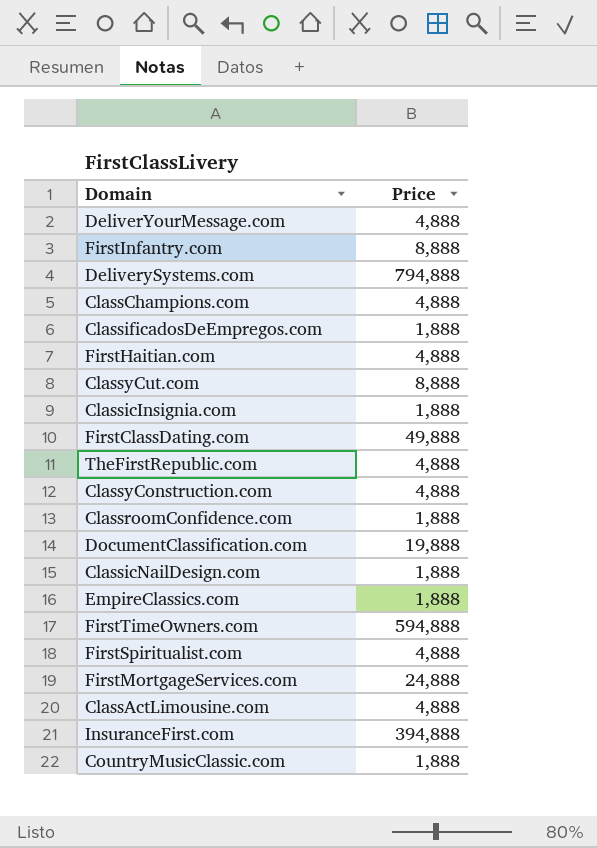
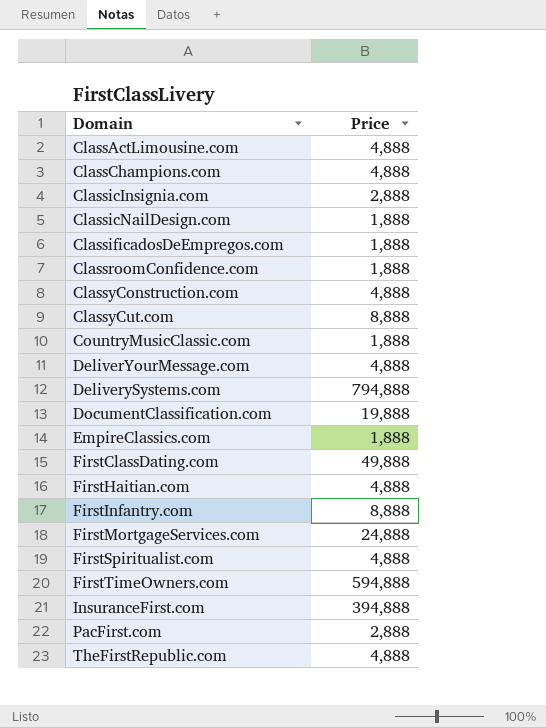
row order: none -> Domain ascending
ClassicInsignia.com | Price: 1,888 -> 2,888
row PacFirst.com: none -> 2,888

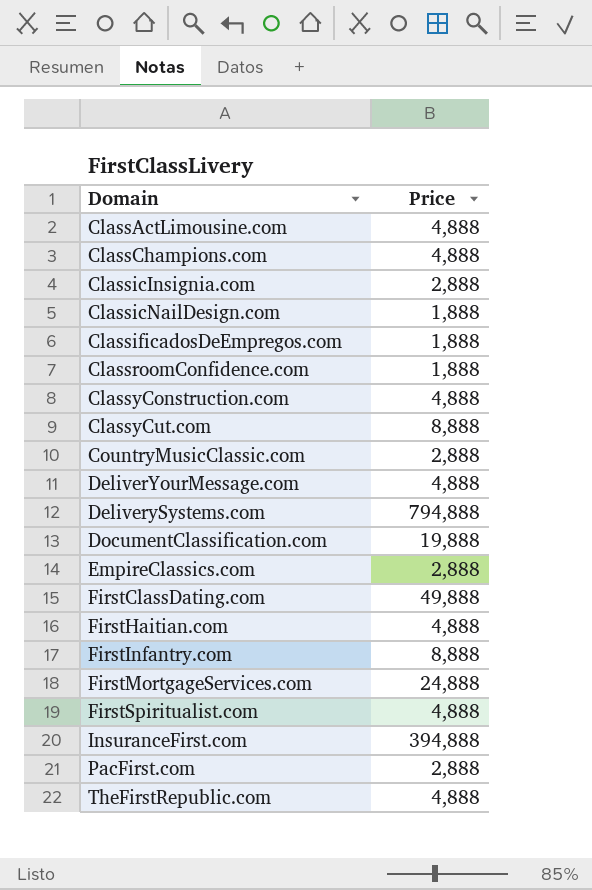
row FirstTimeOwners.com: 594,888 -> none
CountryMusicClassic.com | Price: 1,888 -> 2,888
EmpireClassics.com | Price: 1,888 -> 2,888

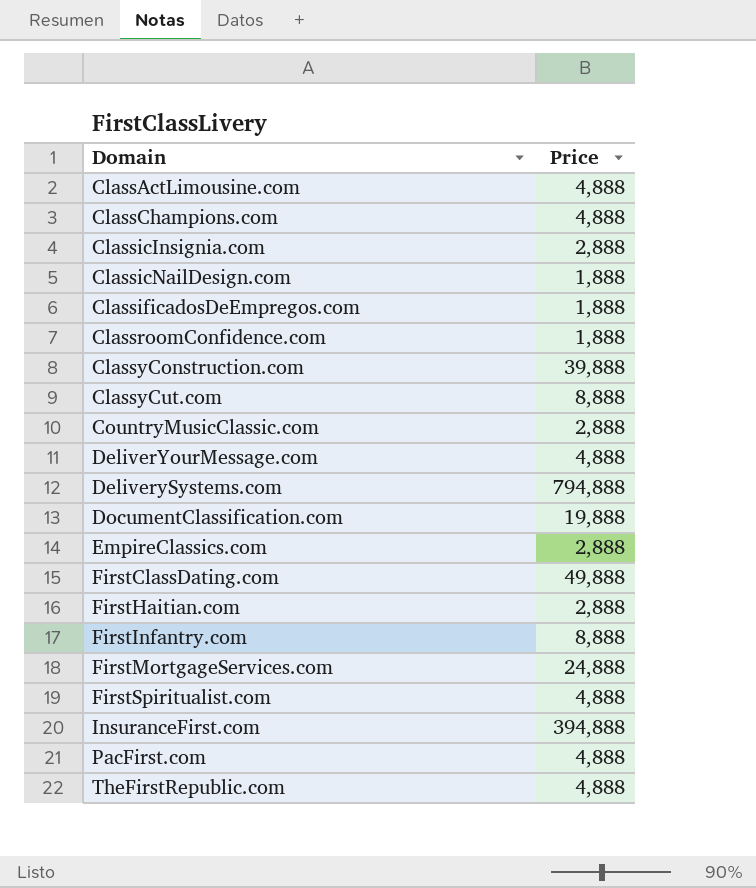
ClassyConstruction.com | Price: 4,888 -> 39,888
FirstHaitian.com | Price: 4,888 -> 2,888
PacFirst.com | Price: 2,888 -> 4,888

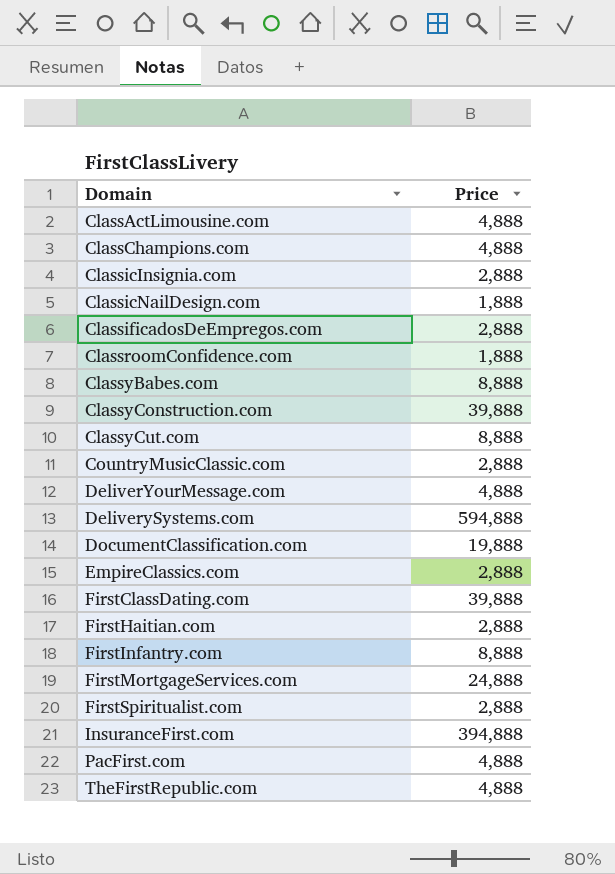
ClassificadosDeEmpregos.com | Price: 1,888 -> 2,888
row ClassyBabes.com: none -> 8,888
DeliverySystems.com | Price: 794,888 -> 594,888
FirstClassDating.com | Price: 49,888 -> 39,888
FirstSpiritualist.com | Price: 4,888 -> 2,888

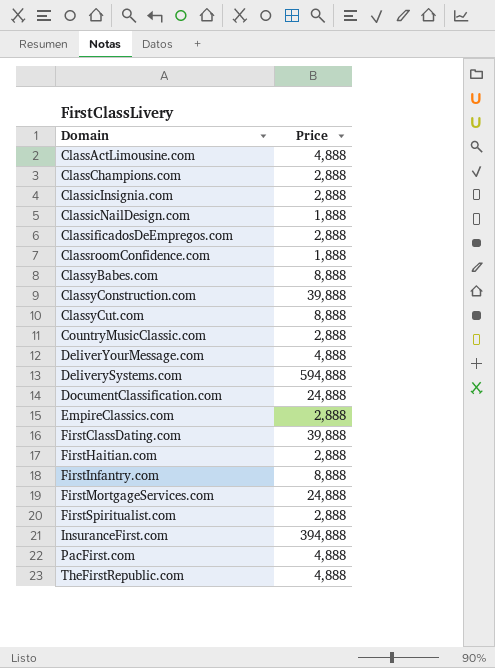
ClassChampions.com | Price: 4,888 -> 2,888
DocumentClassification.com | Price: 19,888 -> 24,888

